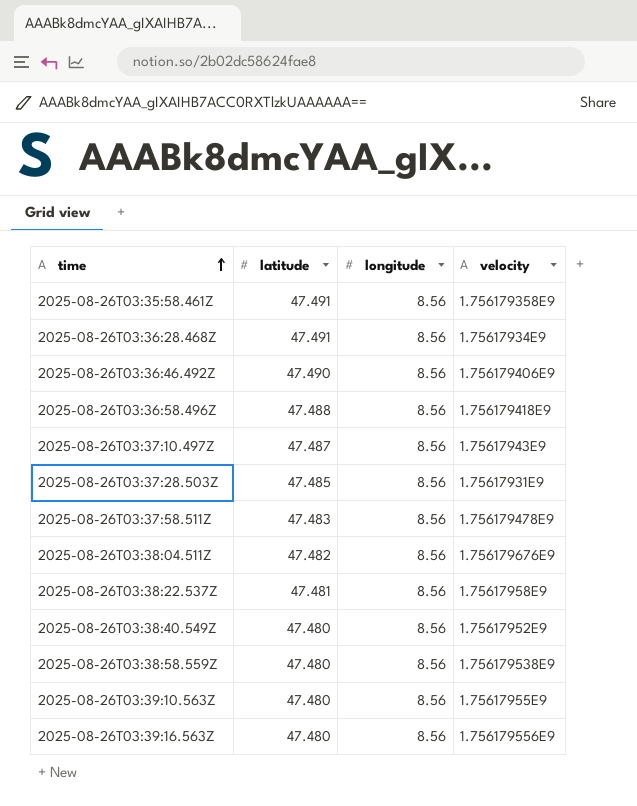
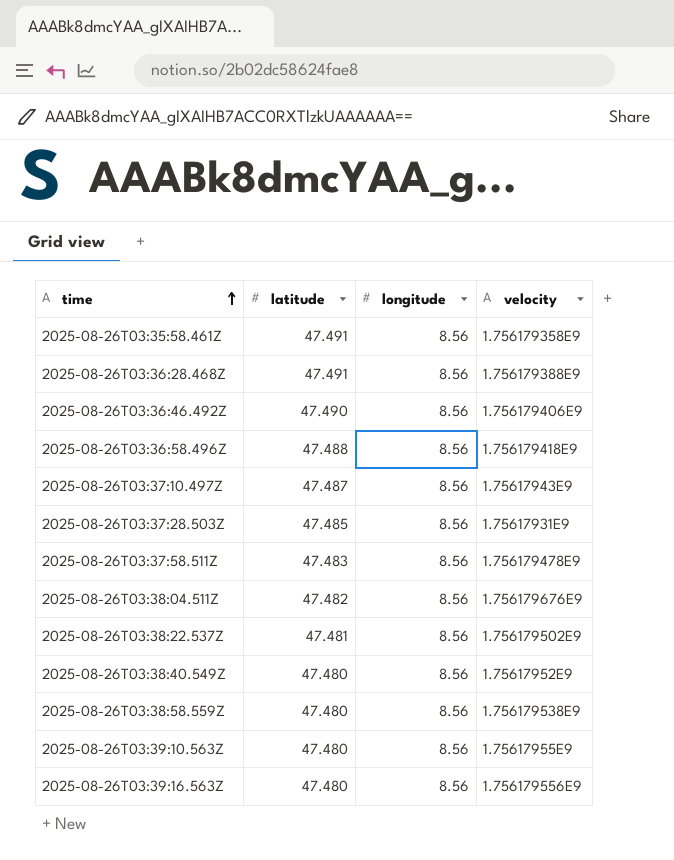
2025-08-26T03:36:28.468Z | velocity: 1.75617934E9 -> 1.756179388E9
2025-08-26T03:38:22.537Z | velocity: 1.75617958E9 -> 1.756179502E9

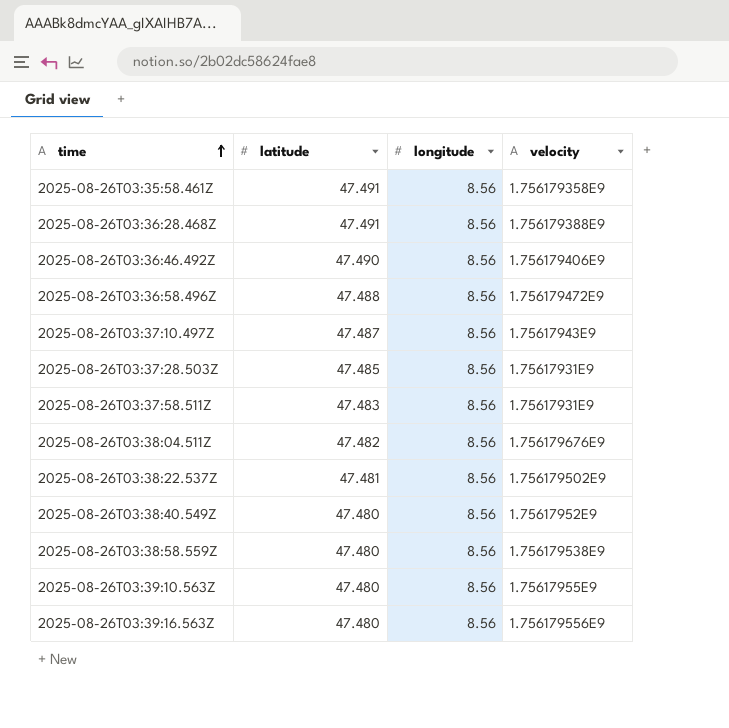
2025-08-26T03:36:58.496Z | velocity: 1.756179418E9 -> 1.756179472E9
2025-08-26T03:37:58.511Z | velocity: 1.756179478E9 -> 1.75617931E9

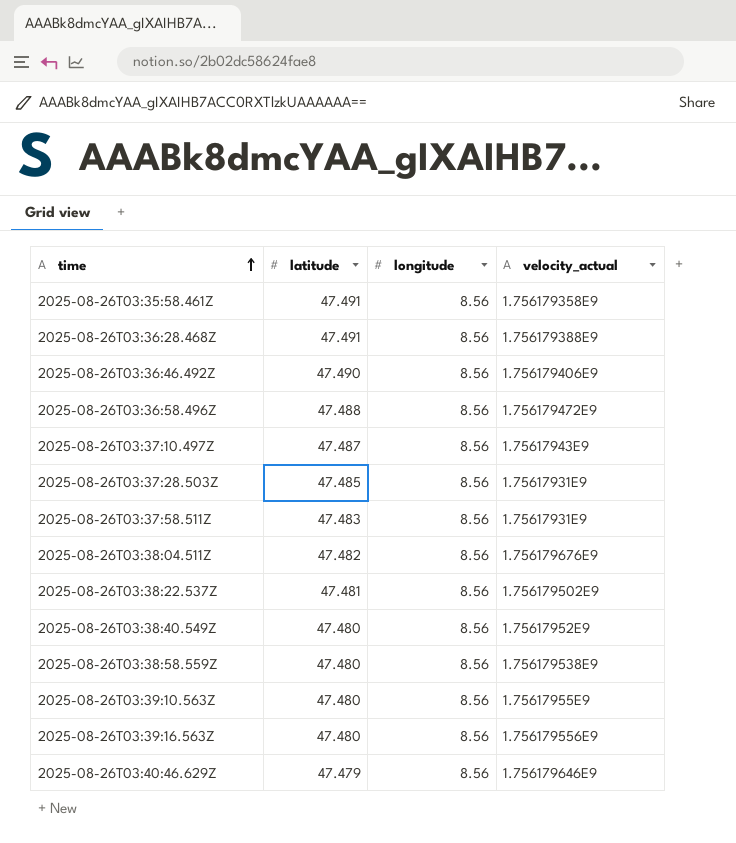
column name: velocity -> velocity_actual
row 2025-08-26T03:40:46.629Z: none -> 47.479 | 8.56 | 1.756179646E9

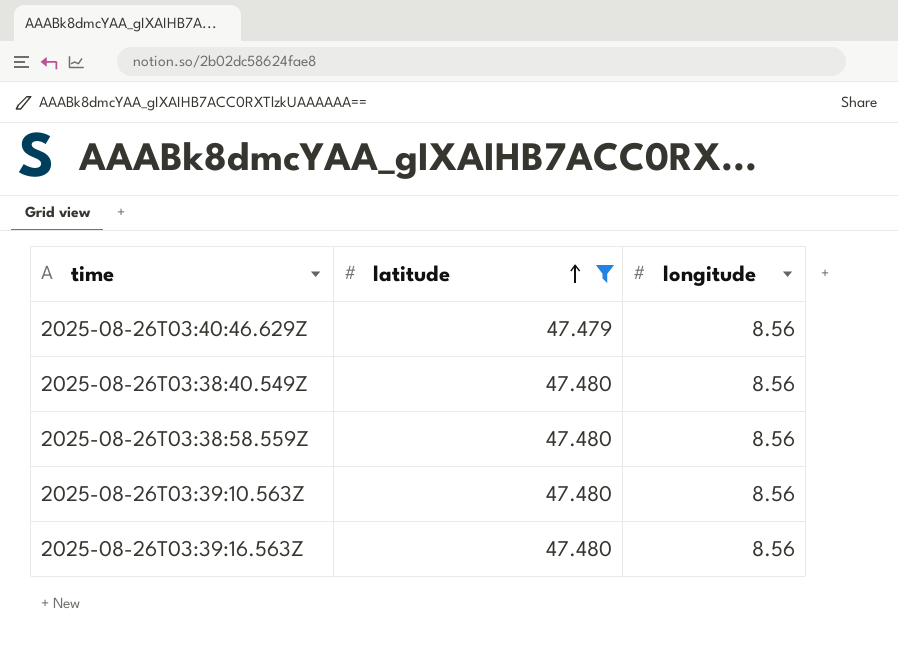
filter: none -> latitude <= 47.480
row order: time ascending -> latitude ascending
column velocity_actual | position: 4 -> none

